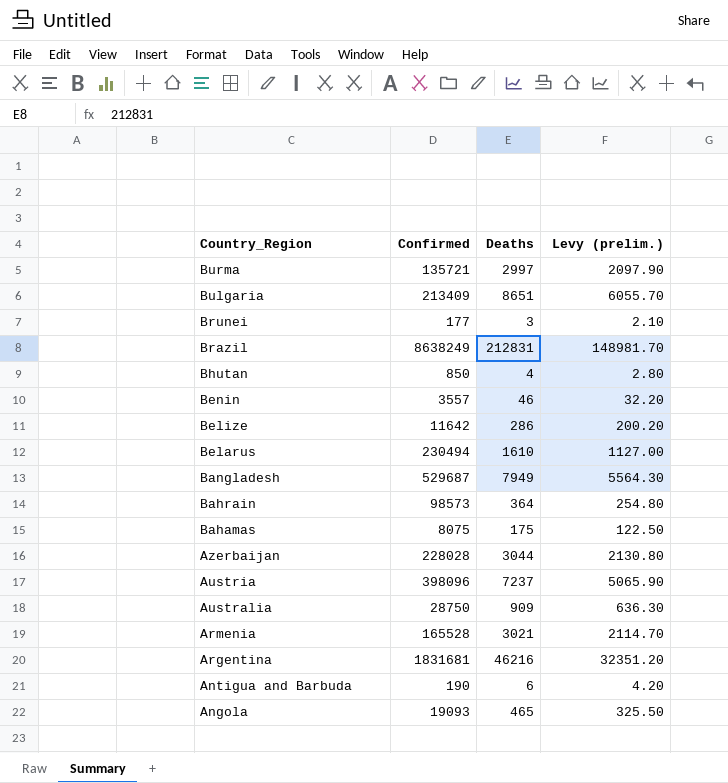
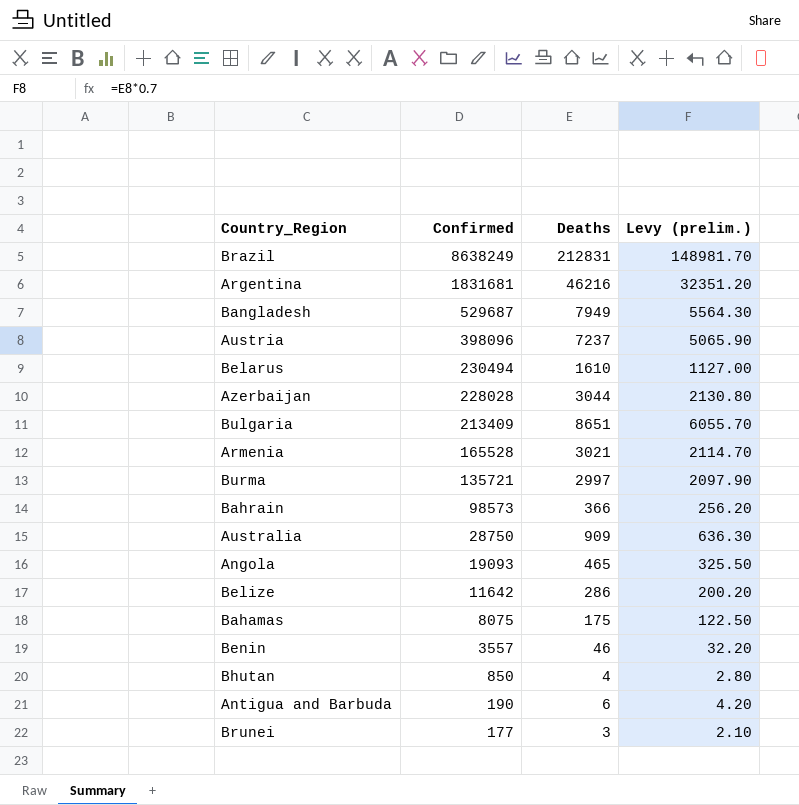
row order: Country_Region descending -> Confirmed descending
Bahrain | Deaths: 364 -> 366
Bahrain | Levy (prelim.): 254.80 -> 256.20

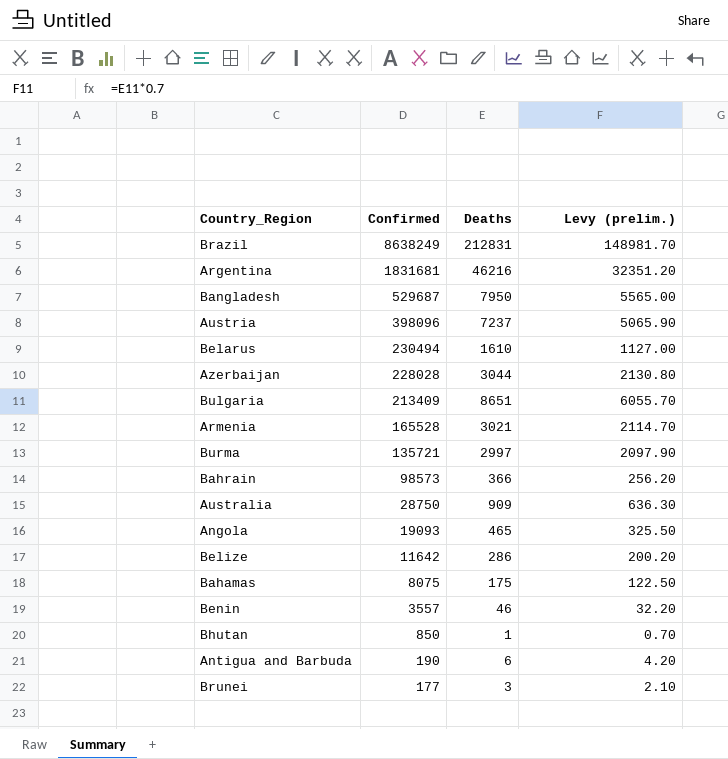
Bangladesh | Deaths: 7949 -> 7950
Bangladesh | Levy (prelim.): 5564.30 -> 5565.00
Bhutan | Deaths: 4 -> 1
Bhutan | Levy (prelim.): 2.80 -> 0.70

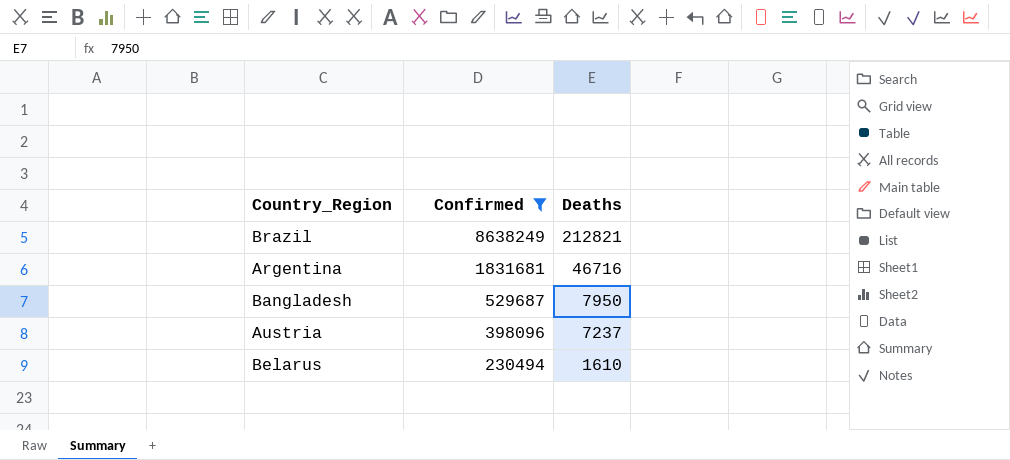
filter: none -> Confirmed >= 230494
column Levy (prelim.) | formula: [Deaths] * 0.7 -> none
Brazil | Deaths: 212831 -> 212821
Argentina | Deaths: 46216 -> 46716

